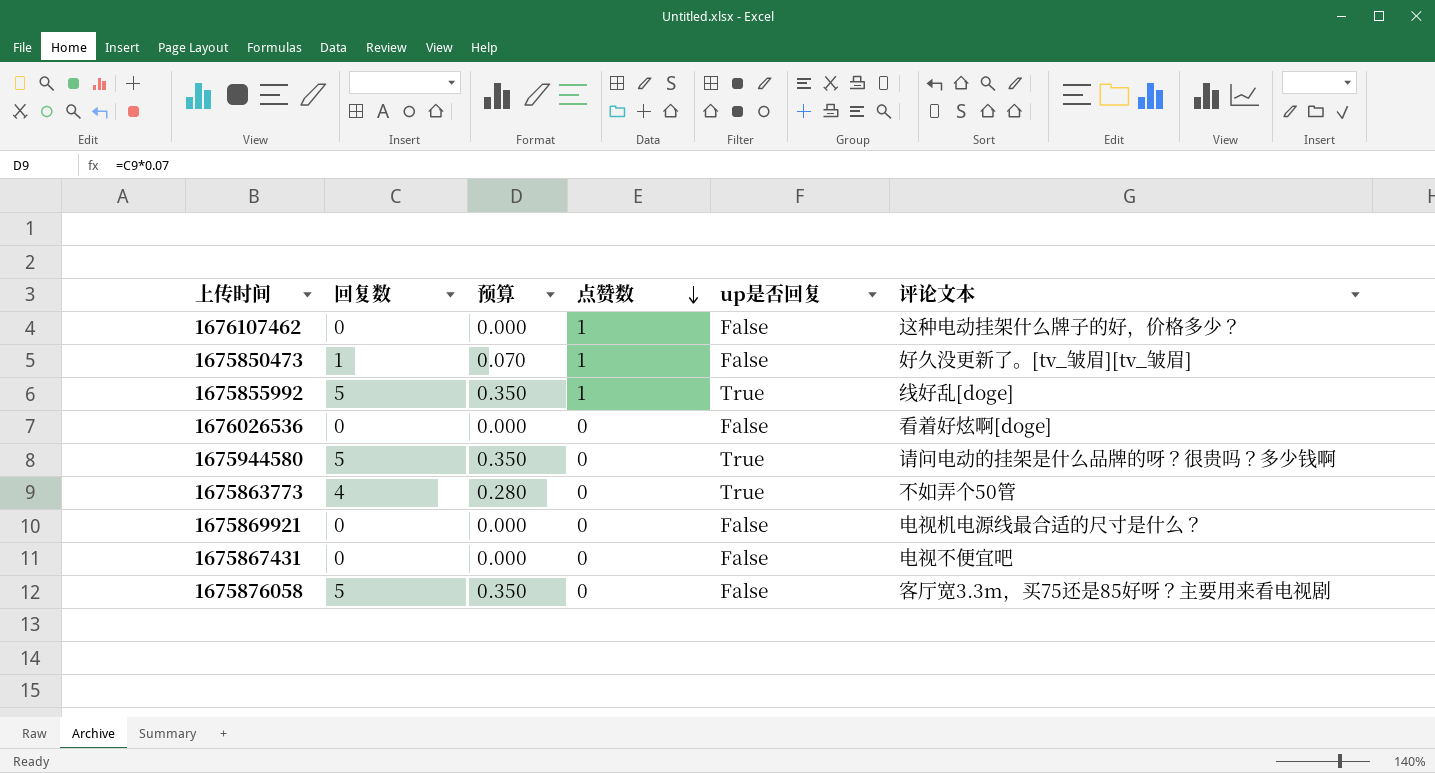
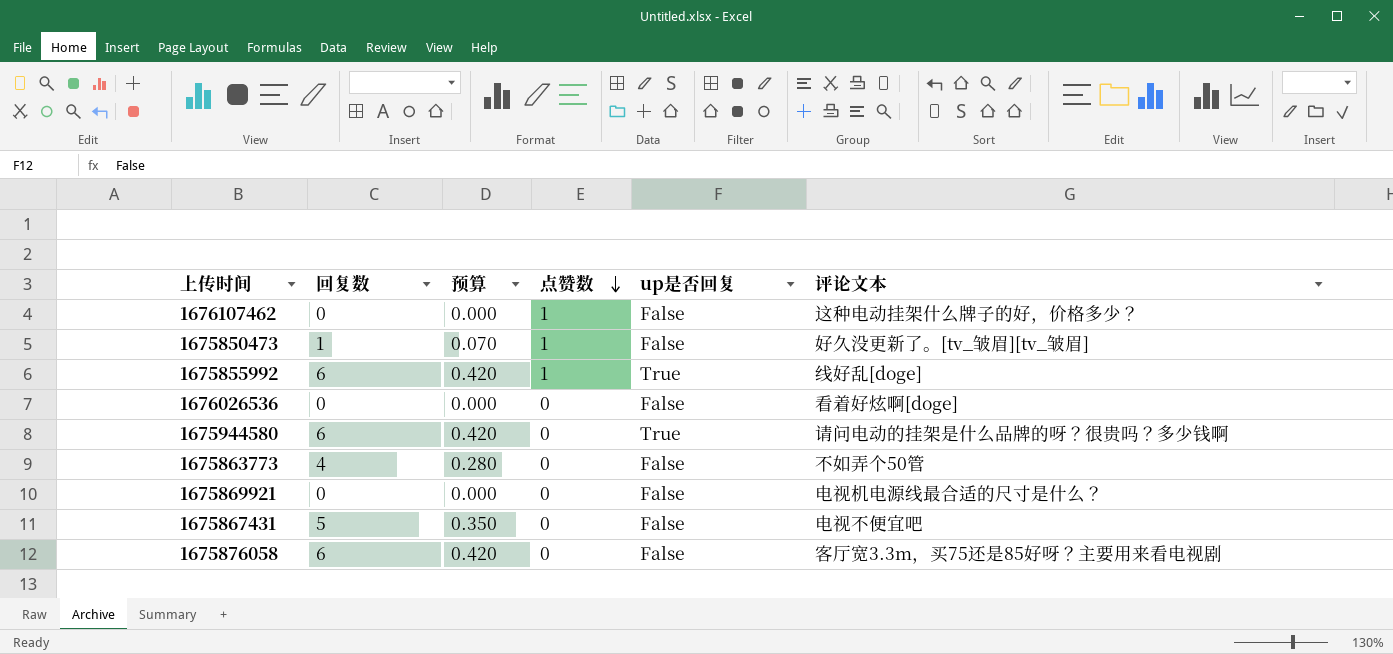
1675855992 | 回复数: 5 -> 6
1675855992 | 预算: 0.350 -> 0.420
1675944580 | 回复数: 5 -> 6
1675944580 | 预算: 0.350 -> 0.420
1675863773 | up是否回复: True -> False
1675867431 | 回复数: 0 -> 5
1675867431 | 预算: 0.000 -> 0.350
1675876058 | 回复数: 5 -> 6
1675876058 | 预算: 0.350 -> 0.420

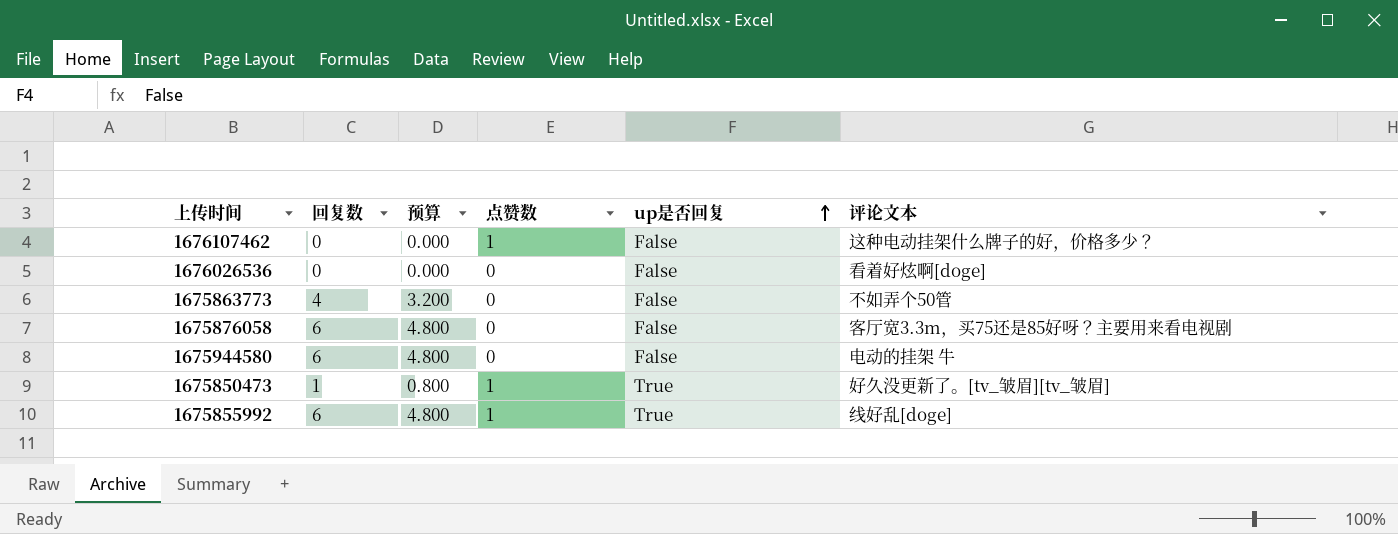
row order: 点赞数 descending -> up是否回复 ascending
column 预算 | formula: [回复数] * 0.07 -> [回复数] * 0.8
row 1675869921: 0 | 0.000 | 0 | False | 电视机电源线最合适的尺寸是什么？ -> none
row 1675867431: 5 | 0.350 | 0 | False | 电视不便宜吧 -> none
1675944580 | up是否回复: True -> False
1675944580 | 评论文本: 请问电动的挂架是什么品牌的呀？很贵吗？多少钱啊 -> 电动的挂架 牛
1675850473 | up是否回复: False -> True

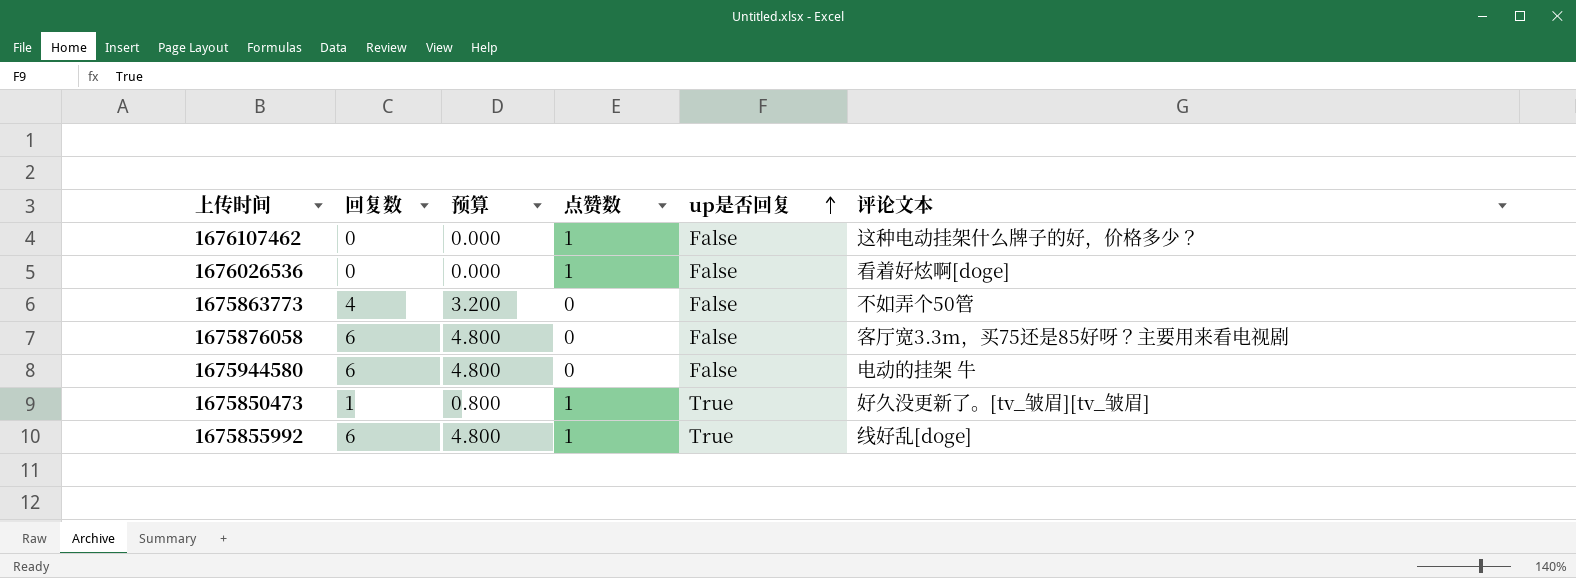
1676026536 | 点赞数: 0 -> 1

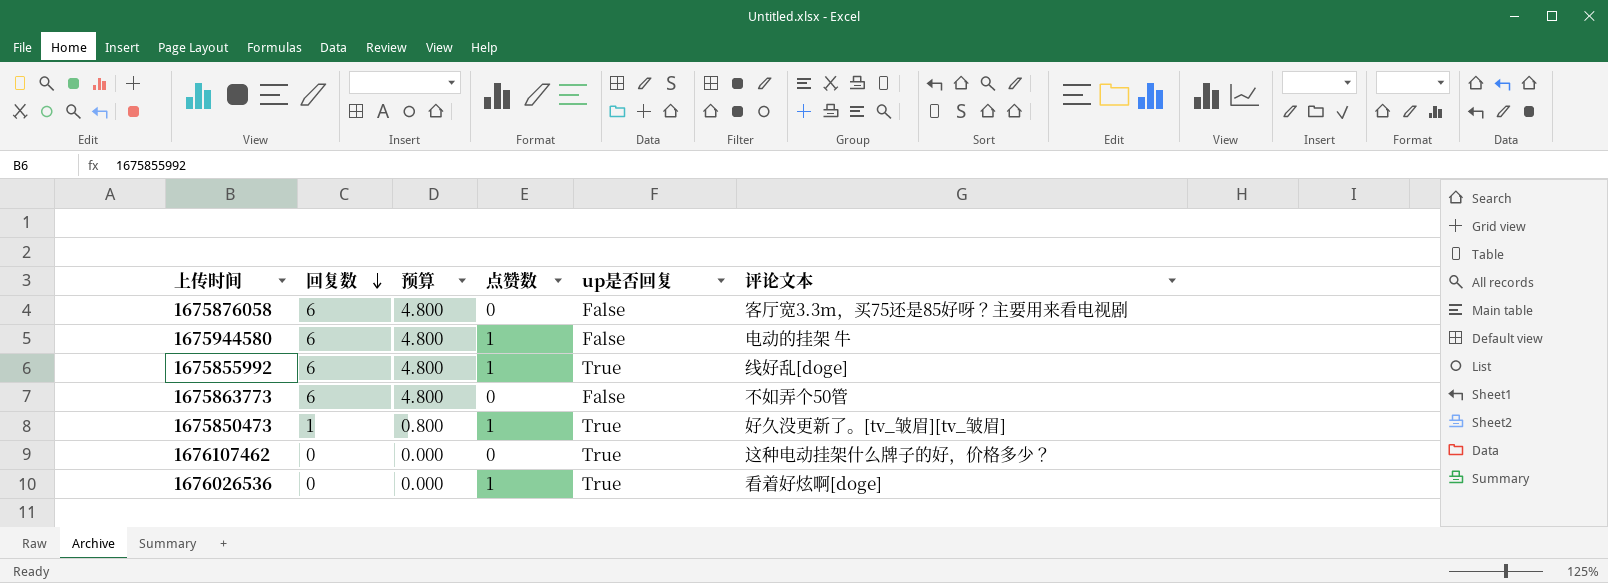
row order: up是否回复 ascending -> 回复数 descending
1675944580 | 点赞数: 0 -> 1
1675863773 | 回复数: 4 -> 6
1675863773 | 预算: 3.200 -> 4.800
1676107462 | 点赞数: 1 -> 0
1676107462 | up是否回复: False -> True
1676026536 | up是否回复: False -> True

